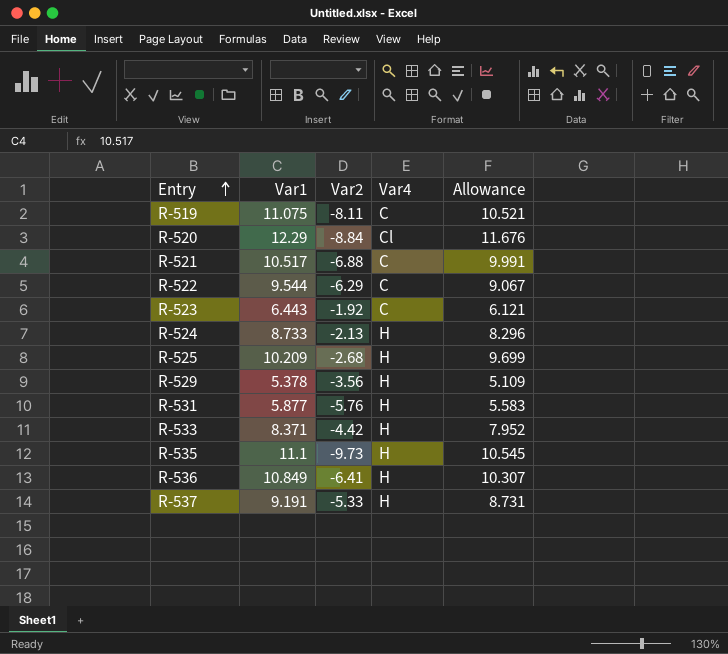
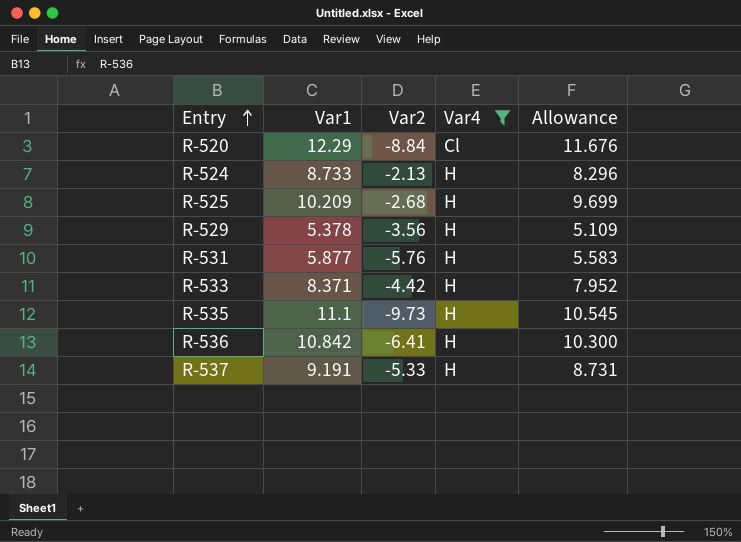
filter: none -> Var4 != C
R-536 | Var1: 10.849 -> 10.842
R-536 | Allowance: 10.307 -> 10.300

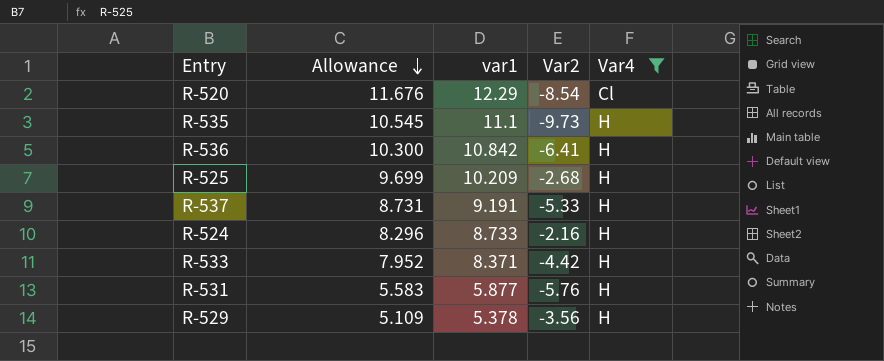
row order: Entry ascending -> Allowance descending
column Allowance | position: 5 -> 2
column name: Var1 -> var1
R-520 | Var2: -8.84 -> -8.54
R-524 | Var2: -2.13 -> -2.16

